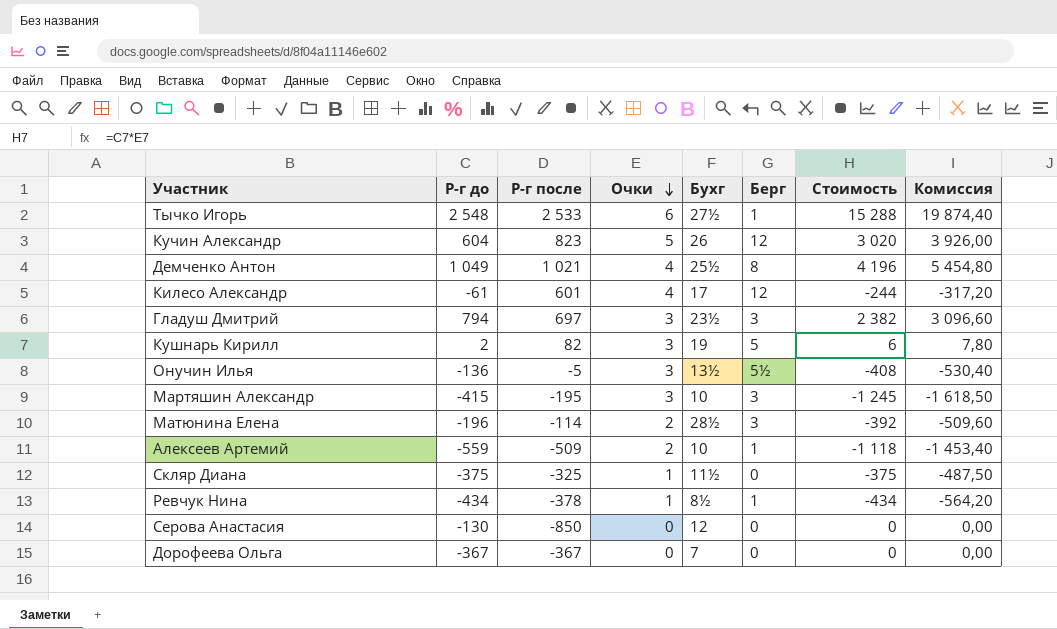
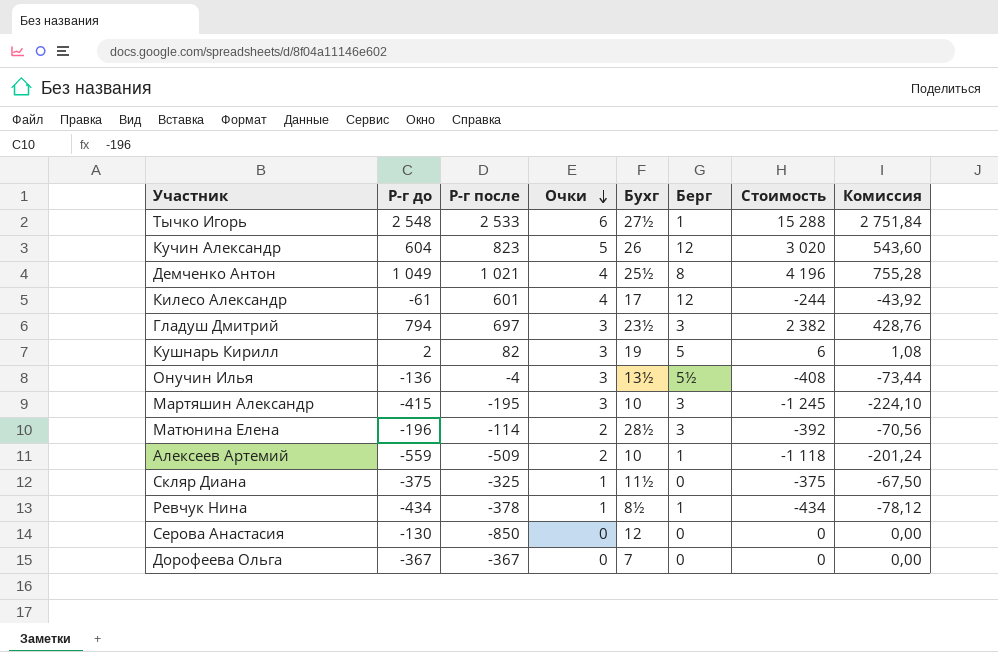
column Комиссия | formula: [Стоимость] * 1,3 -> [Стоимость] * 0,18
Онучин Илья | Р-г после: -5 -> -4

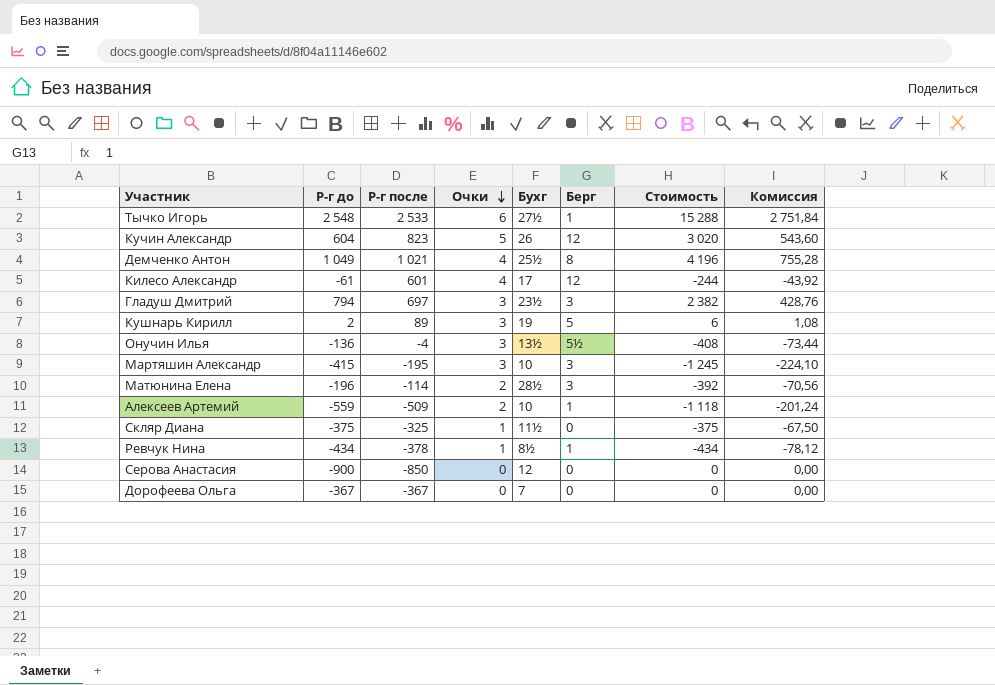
Кушнарь Кирилл | Р-г после: 82 -> 89
Серова Анастасия | Р-г до: -130 -> -900

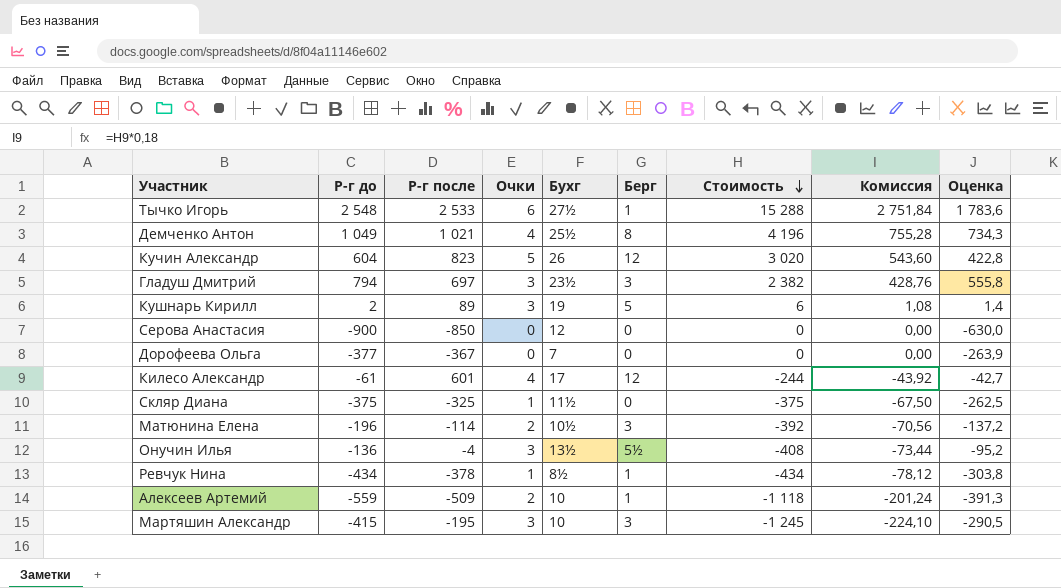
row order: Очки descending -> Стоимость descending
column Оценка | formula: none -> [Р-г до] * 0,7
Дорофеева Ольга | Р-г до: -367 -> -377
Матюнина Елена | Бухг: 28½ -> 10½

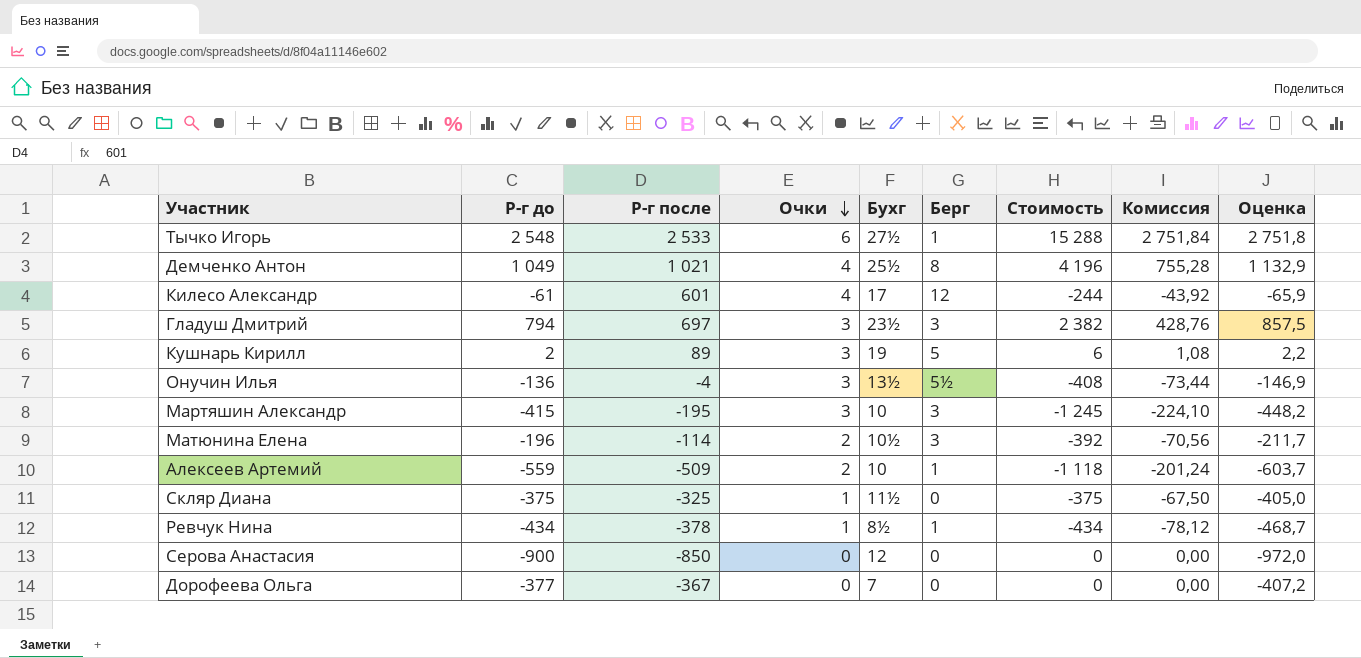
row order: Стоимость descending -> Очки descending
column Оценка | formula: [Р-г до] * 0,7 -> [Р-г до] * 1,08
row Кучин Александр: 604 | 823 | 5 | 26 | 12 | 3 020 | 543,60 | 422,8 -> none

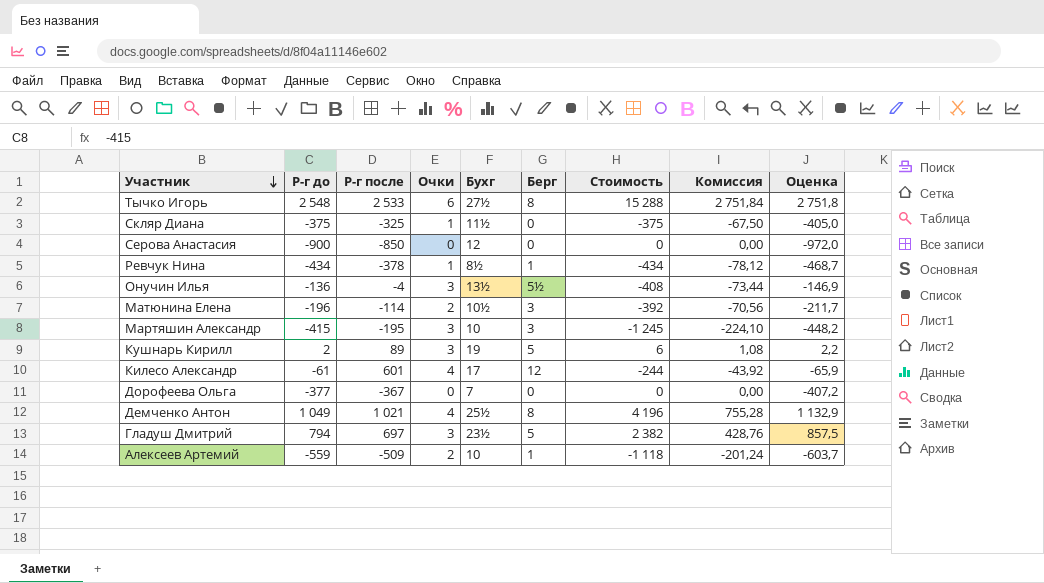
row order: Очки descending -> Участник descending
Тычко Игорь | Берг: 1 -> 8
Гладуш Дмитрий | Берг: 3 -> 5

